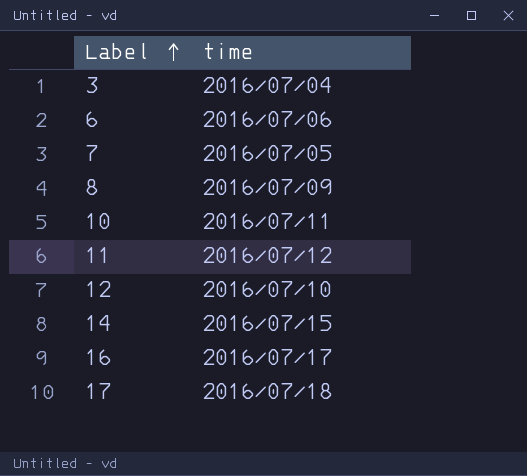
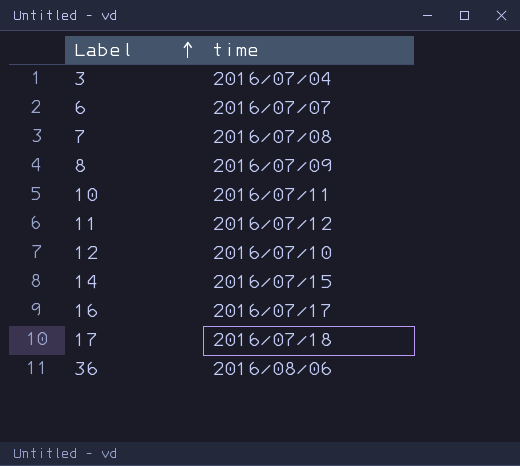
6 | time: 2016/07/06 -> 2016/07/07
7 | time: 2016/07/05 -> 2016/07/08
row 36: none -> 2016/08/06

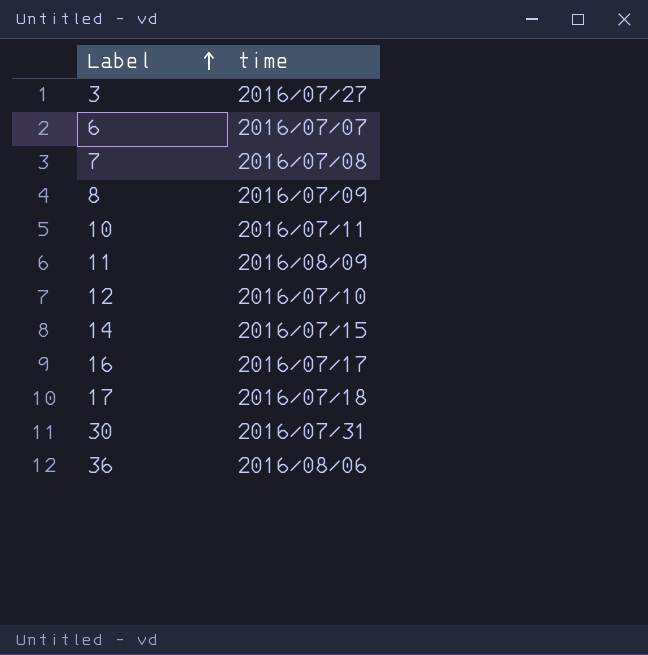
3 | time: 2016/07/04 -> 2016/07/27
11 | time: 2016/07/12 -> 2016/08/09
row 30: none -> 2016/07/31

